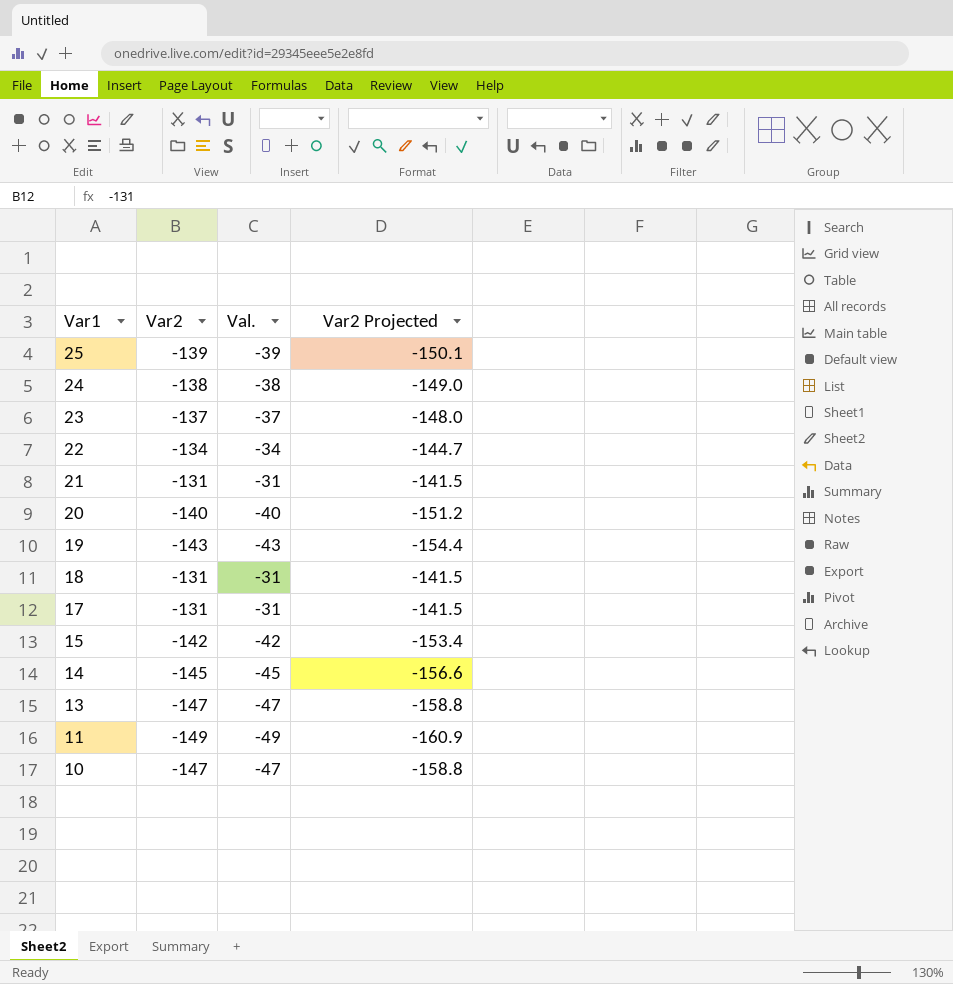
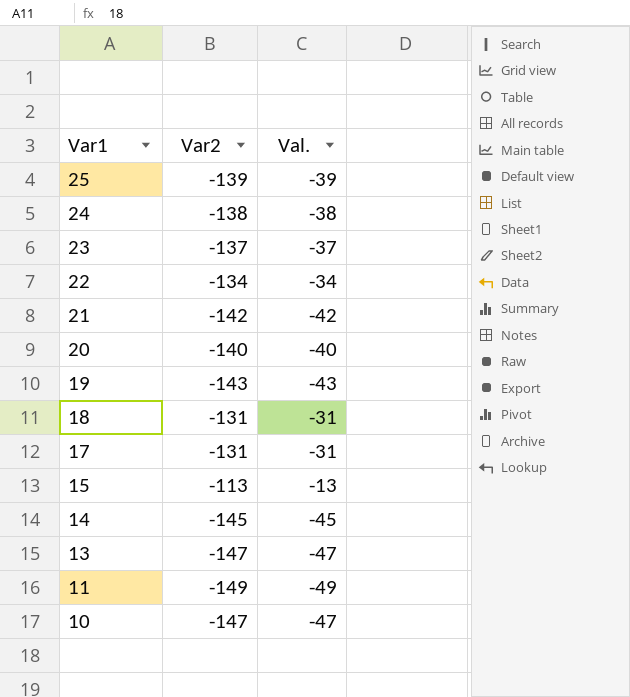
column Var2 Projected | formula: [Var2] * 1.08 -> none
21 | Var2: -131 -> -142
21 | Val.: -31 -> -42
15 | Var2: -142 -> -113
15 | Val.: -42 -> -13

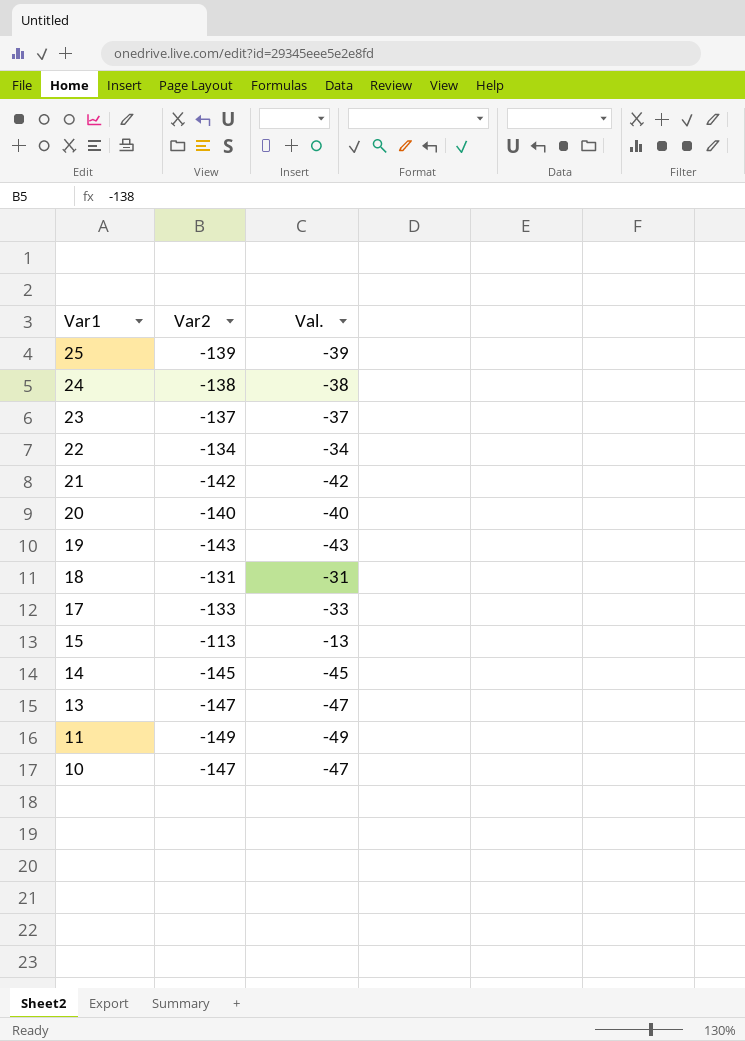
17 | Var2: -131 -> -133
17 | Val.: -31 -> -33

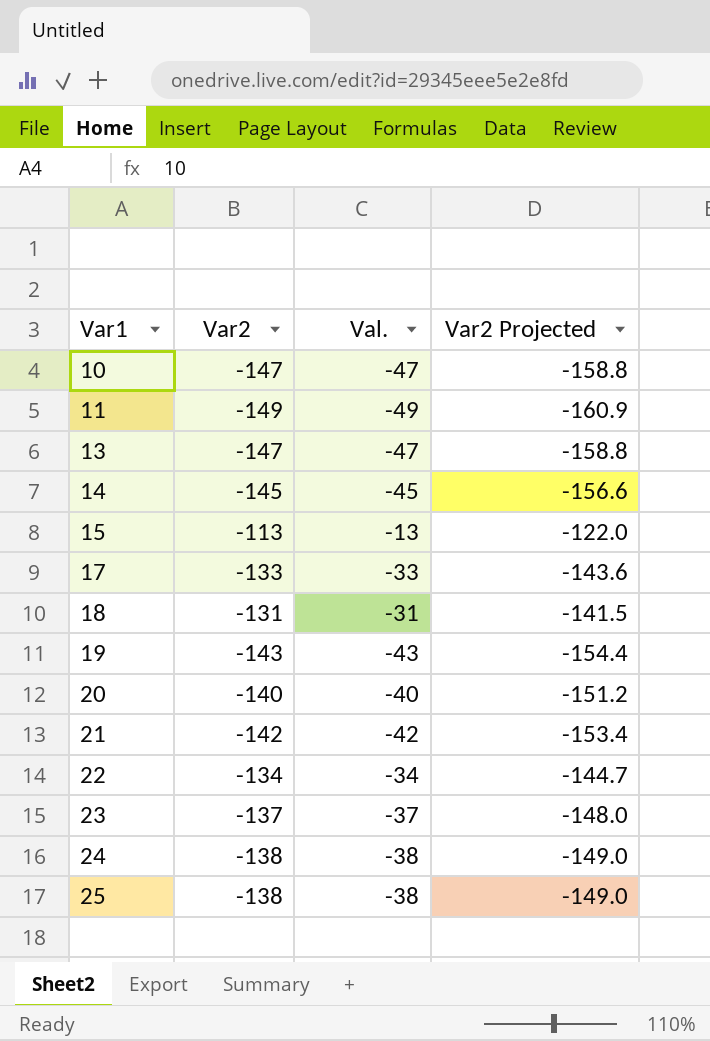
row order: Var1 descending -> Var1 ascending
column Var2 Projected | formula: none -> [Var2] * 1.08
25 | Var2: -139 -> -138
25 | Val.: -39 -> -38

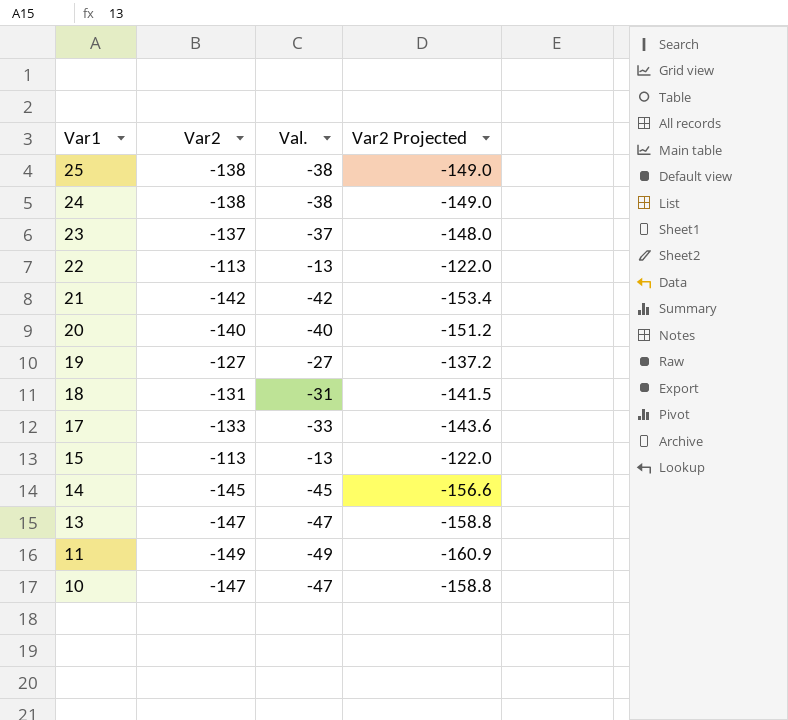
row order: Var1 ascending -> Var1 descending
22 | Var2: -134 -> -113
22 | Val.: -34 -> -13
22 | Var2 Projected: -144.7 -> -122.0
19 | Var2: -143 -> -127
19 | Val.: -43 -> -27
19 | Var2 Projected: -154.4 -> -137.2

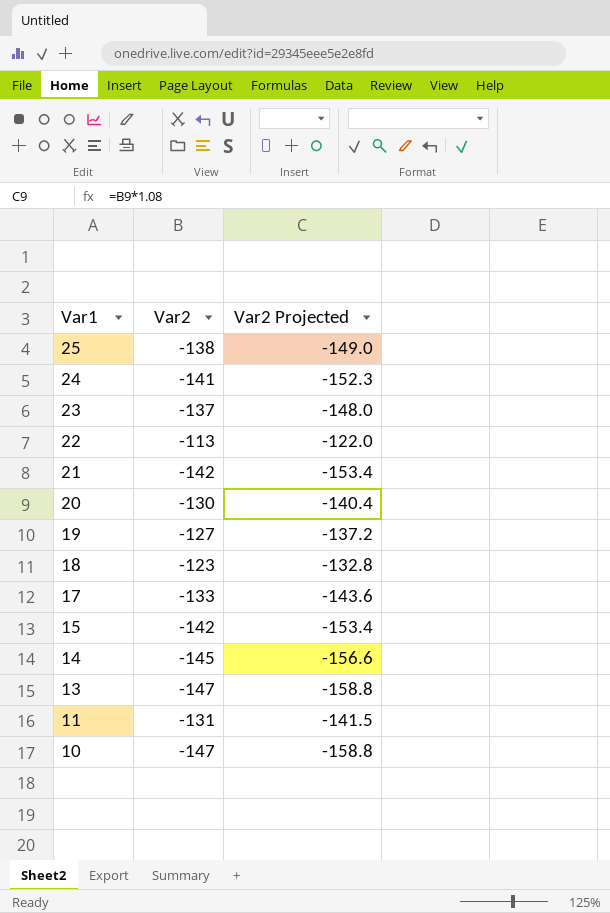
column Val. | formula: [Var2] + 100 -> none
24 | Var2: -138 -> -141
24 | Var2 Projected: -149.0 -> -152.3
20 | Var2: -140 -> -130
20 | Var2 Projected: -151.2 -> -140.4
18 | Var2: -131 -> -123
18 | Var2 Projected: -141.5 -> -132.8
15 | Var2: -113 -> -142
15 | Var2 Projected: -122.0 -> -153.4
11 | Var2: -149 -> -131
11 | Var2 Projected: -160.9 -> -141.5

